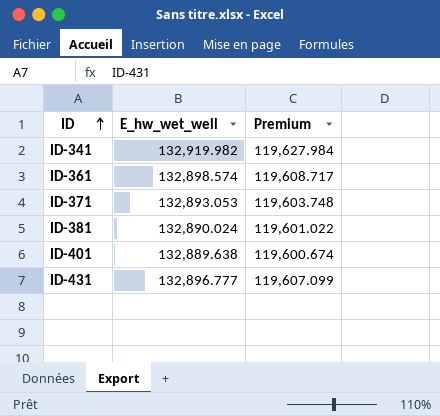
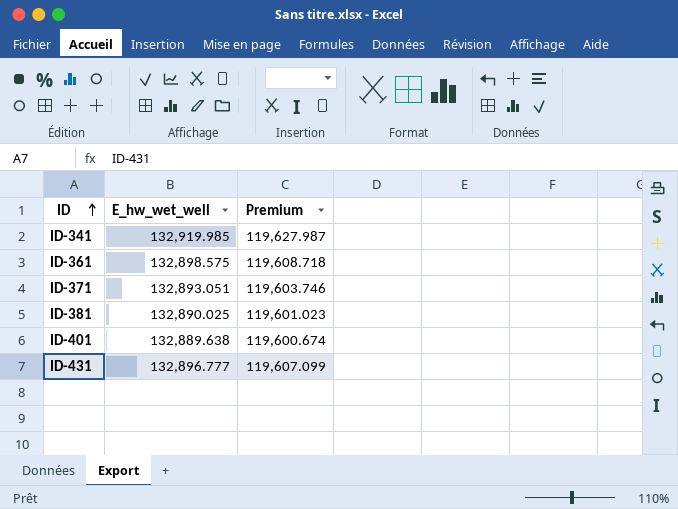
ID-341 | E_hw_wet_well: 132,919.982 -> 132,919.985
ID-341 | Premium: 119,627.984 -> 119,627.987
ID-361 | E_hw_wet_well: 132,898.574 -> 132,898.575
ID-361 | Premium: 119,608.717 -> 119,608.718
ID-371 | E_hw_wet_well: 132,893.053 -> 132,893.051
ID-371 | Premium: 119,603.748 -> 119,603.746
ID-381 | E_hw_wet_well: 132,890.024 -> 132,890.025
ID-381 | Premium: 119,601.022 -> 119,601.023

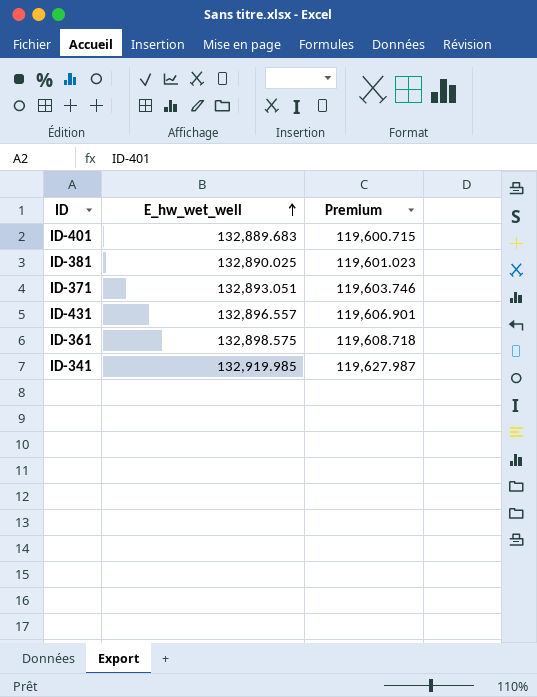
row order: ID ascending -> E_hw_wet_well ascending
ID-401 | E_hw_wet_well: 132,889.638 -> 132,889.683
ID-401 | Premium: 119,600.674 -> 119,600.715
ID-431 | E_hw_wet_well: 132,896.777 -> 132,896.557
ID-431 | Premium: 119,607.099 -> 119,606.901

